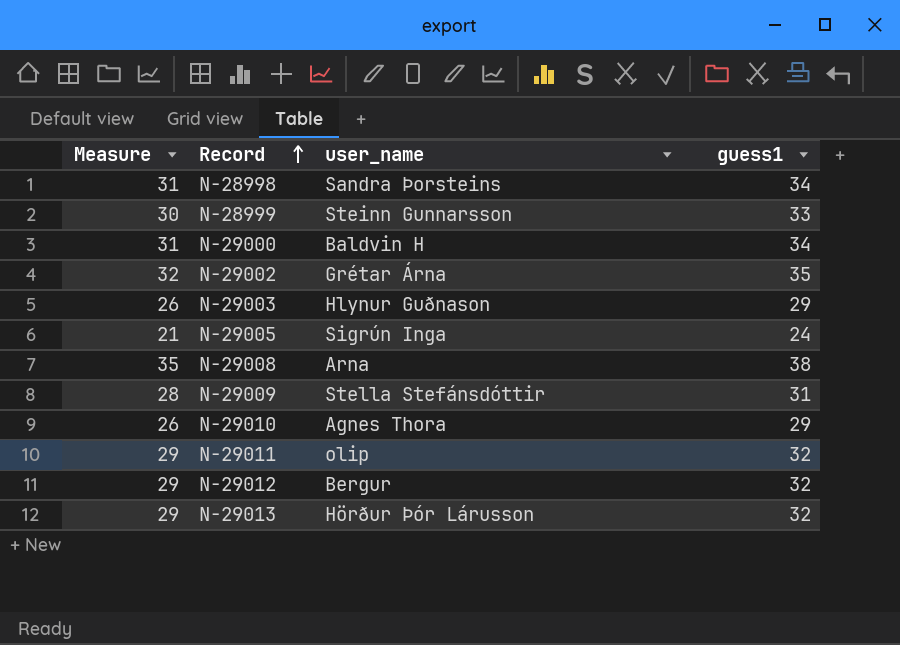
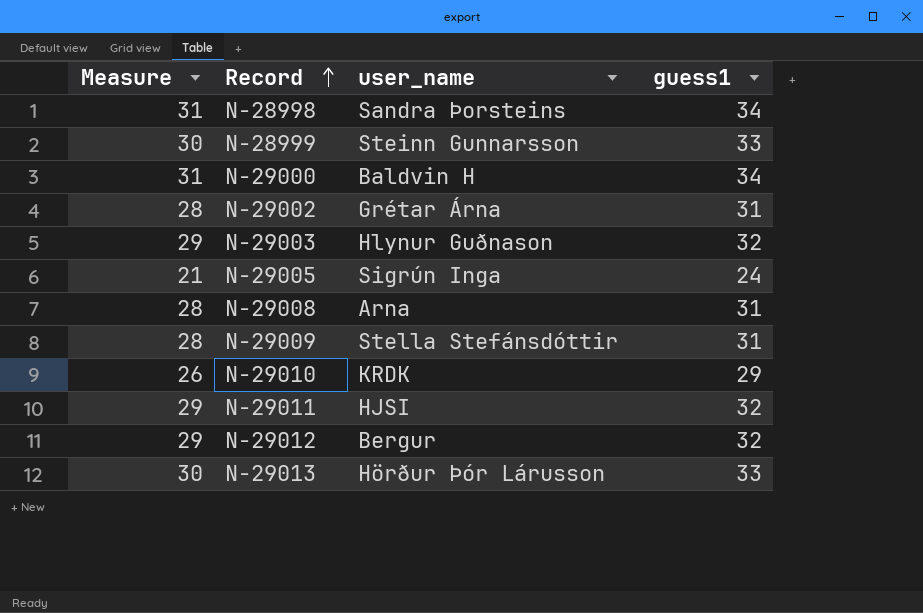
N-29002 | Measure: 32 -> 28
N-29002 | guess1: 35 -> 31
N-29003 | Measure: 26 -> 29
N-29003 | guess1: 29 -> 32
N-29008 | Measure: 35 -> 28
N-29008 | guess1: 38 -> 31
N-29010 | user_name: Agnes Thora -> KRDK
N-29011 | user_name: olip -> HJSI
N-29013 | Measure: 29 -> 30
N-29013 | guess1: 32 -> 33

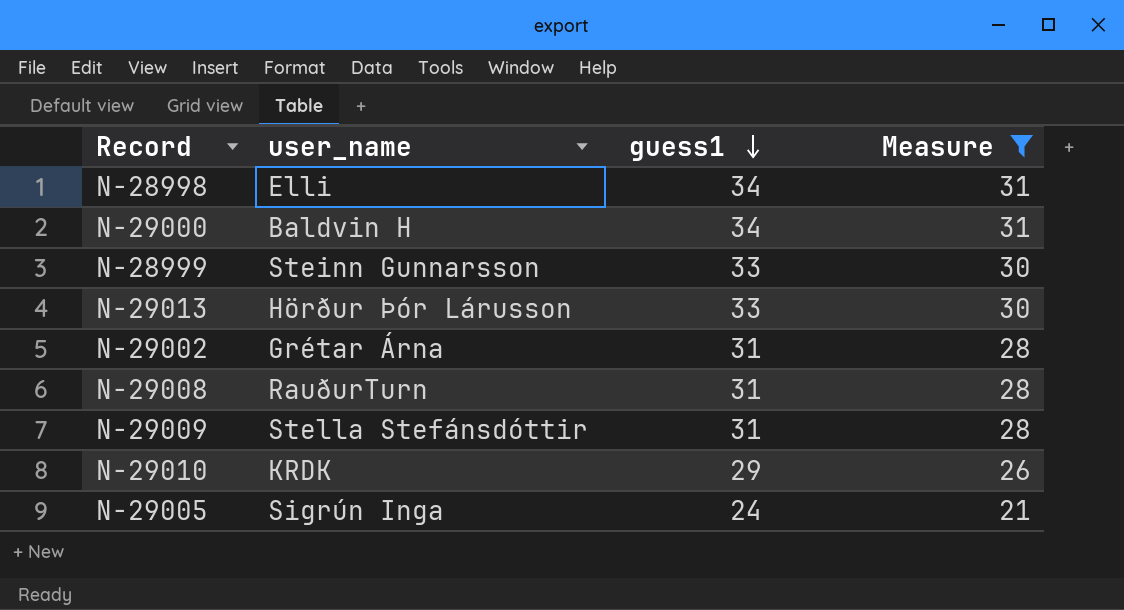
filter: none -> Measure != 29
row order: Record ascending -> guess1 descending
column Measure | position: 1 -> 4
N-28998 | user_name: Sandra Þorsteins -> Elli
N-29008 | user_name: Arna -> RauðurTurn

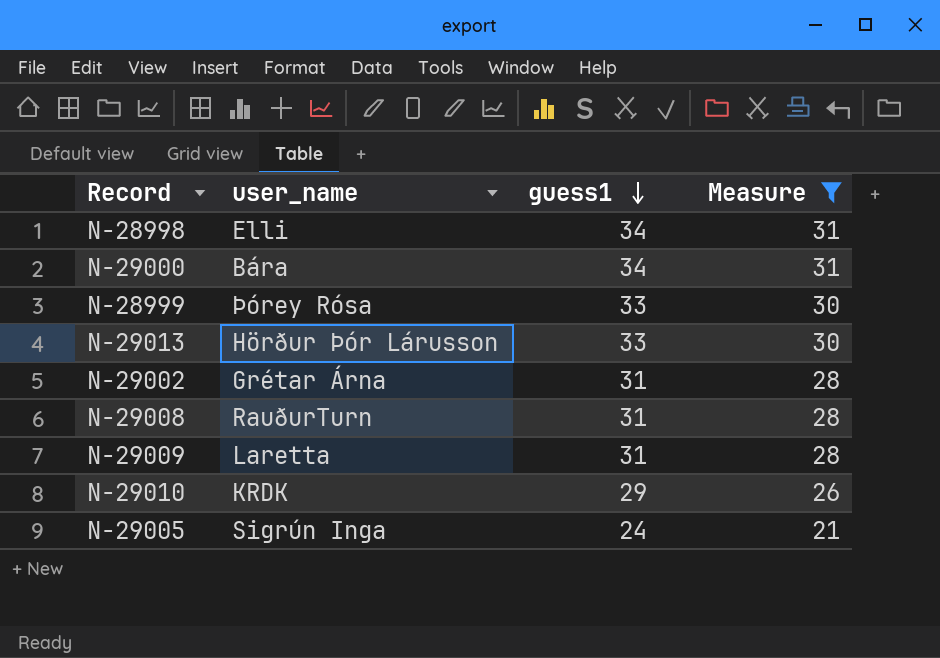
N-29000 | user_name: Baldvin H -> Bára
N-28999 | user_name: Steinn Gunnarsson -> Þórey Rósa
N-29009 | user_name: Stella Stefánsdóttir -> Laretta

